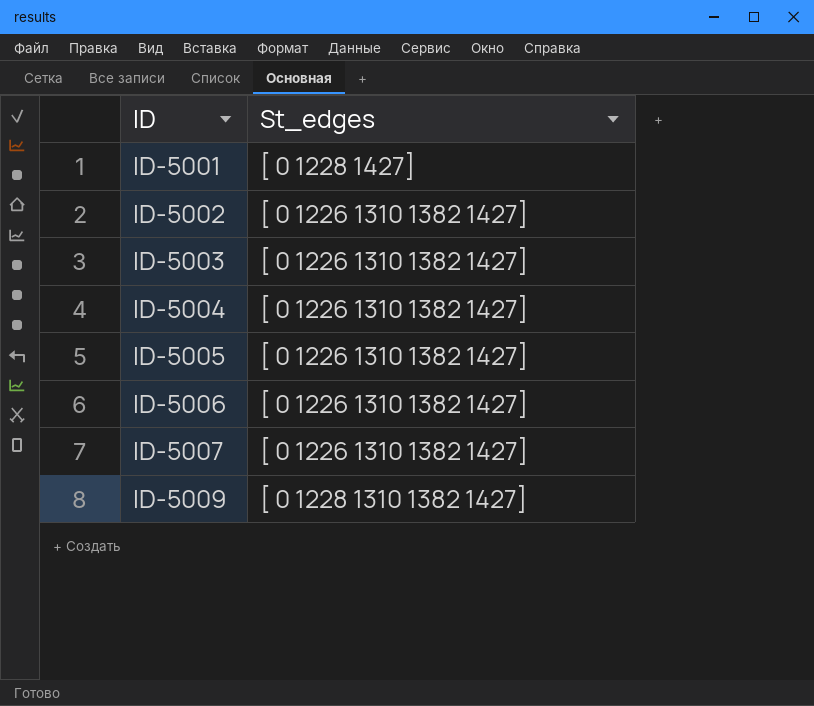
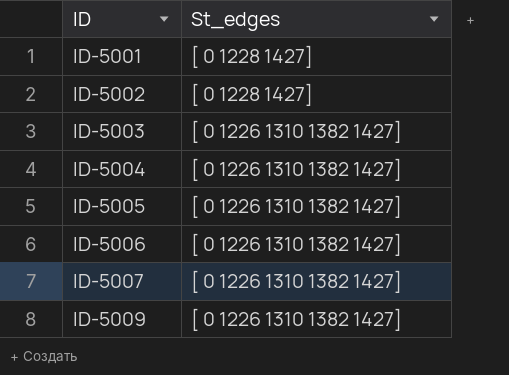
ID-5002 | St_edges: [ 0 1226 1310 1382 1427] -> [ 0 1228 1427]
ID-5009 | St_edges: [ 0 1228 1310 1382 1427] -> [ 0 1226 1310 1382 1427]

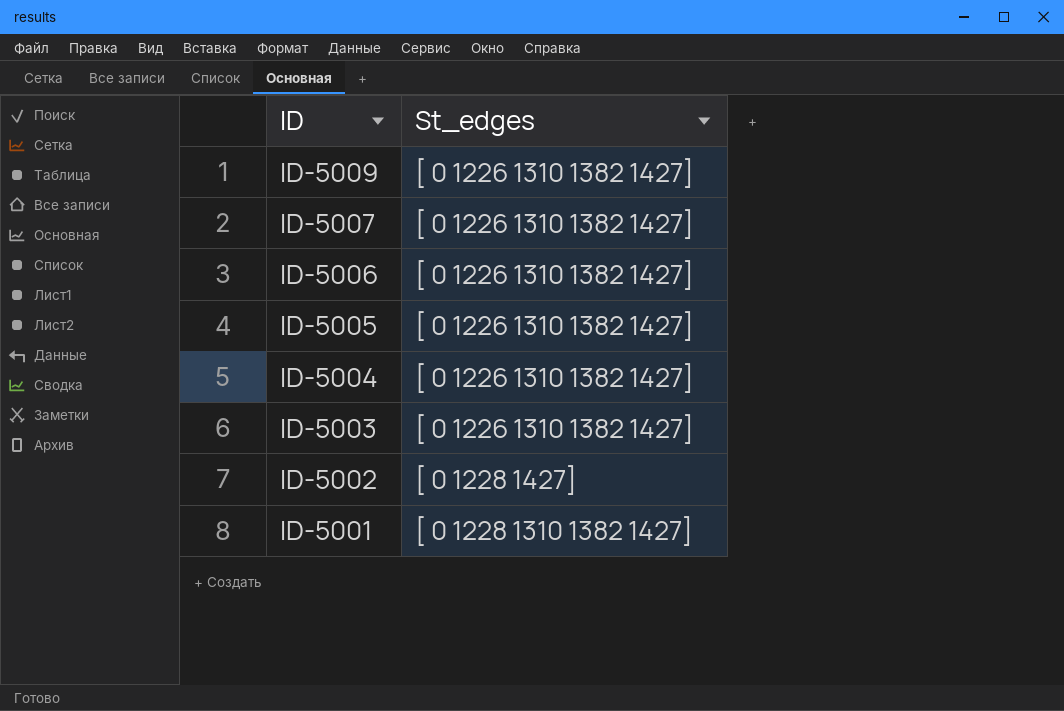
row order: ID ascending -> ID descending
ID-5001 | St_edges: [ 0 1228 1427] -> [ 0 1228 1310 1382 1427]

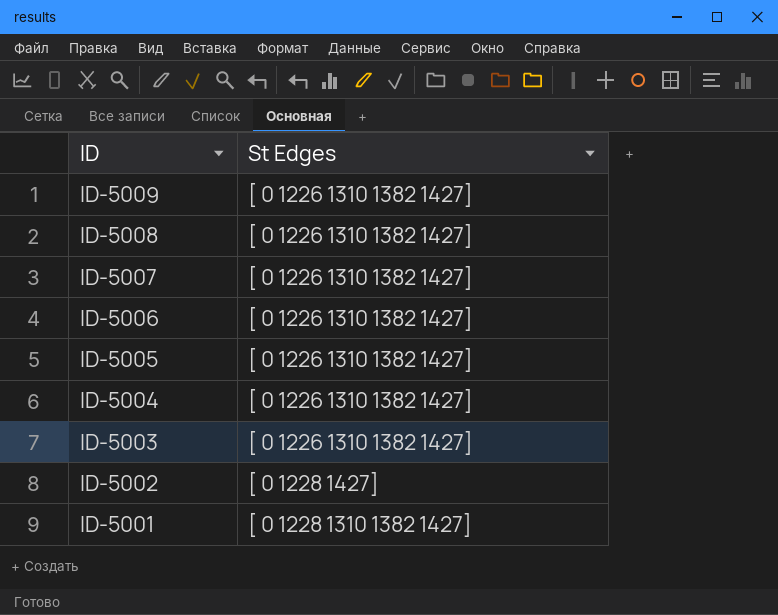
column name: St_edges -> St Edges
row ID-5008: none -> [ 0 1226 1310 1382 1427]

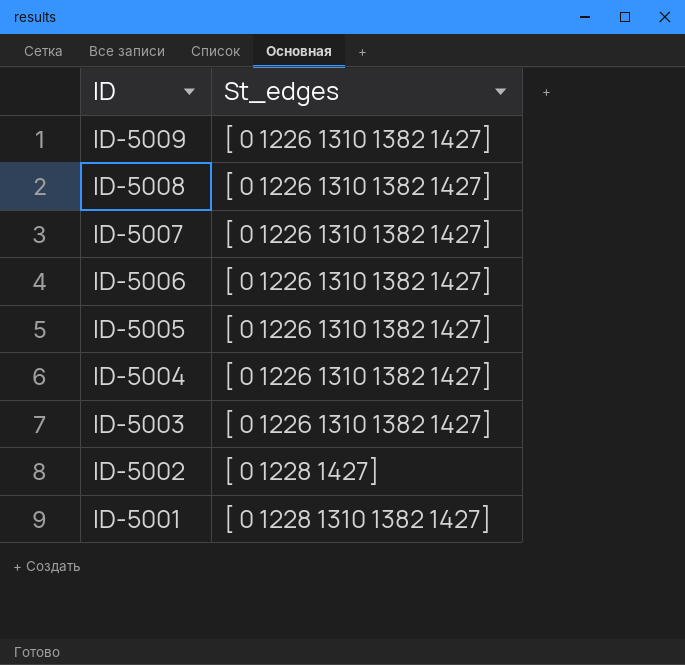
column name: St Edges -> St_edges

